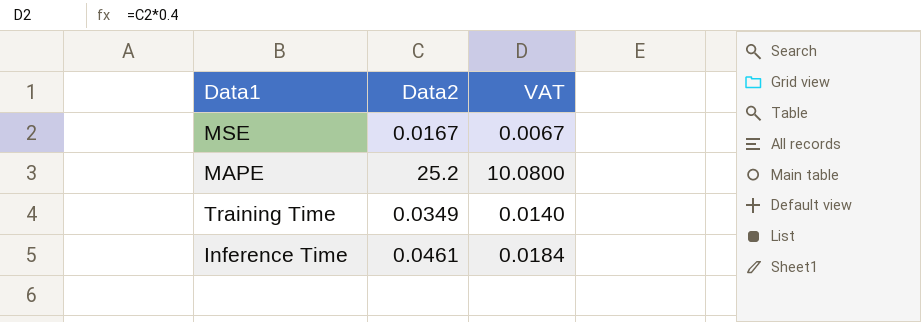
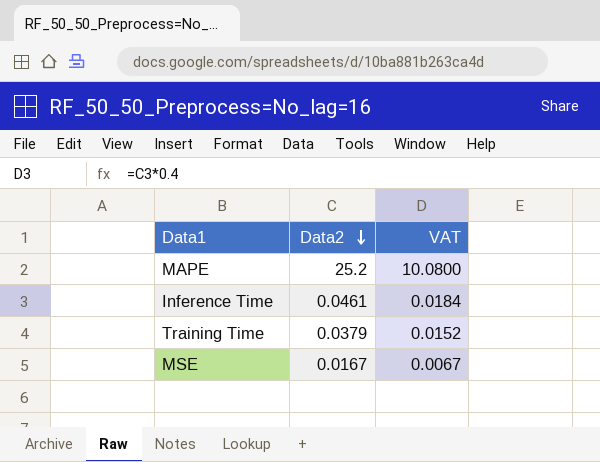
row order: none -> Data2 descending
Training Time | Data2: 0.0349 -> 0.0379
Training Time | VAT: 0.0140 -> 0.0152

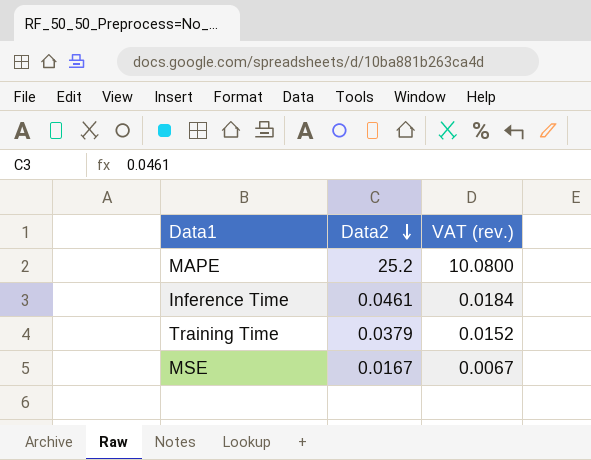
column name: VAT -> VAT (rev.)

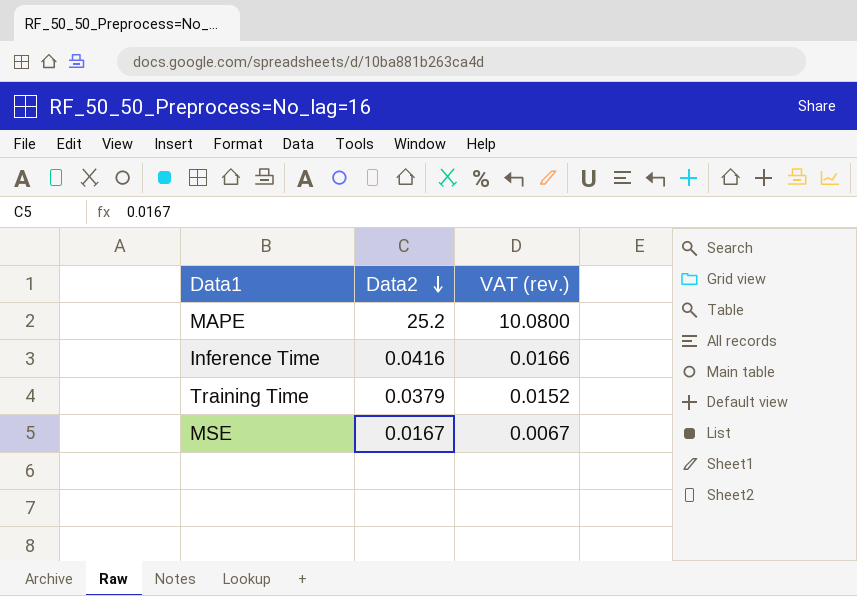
Inference Time | Data2: 0.0461 -> 0.0416
Inference Time | VAT (rev.): 0.0184 -> 0.0166

